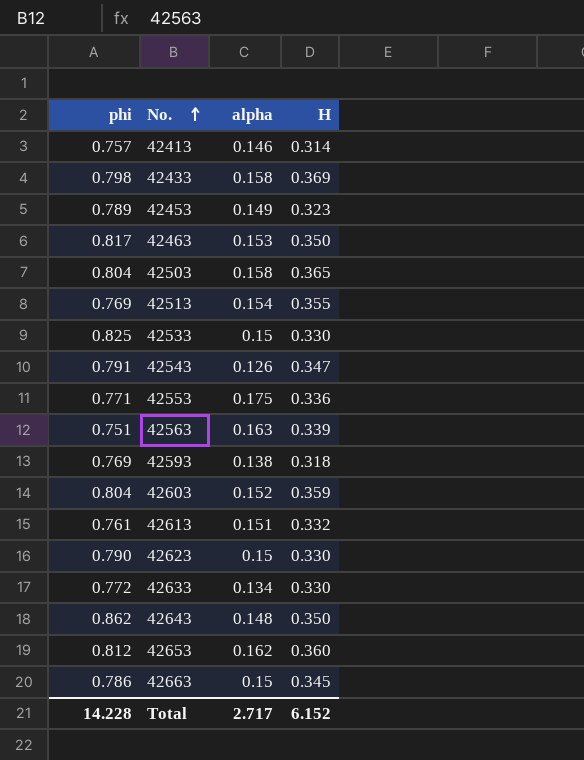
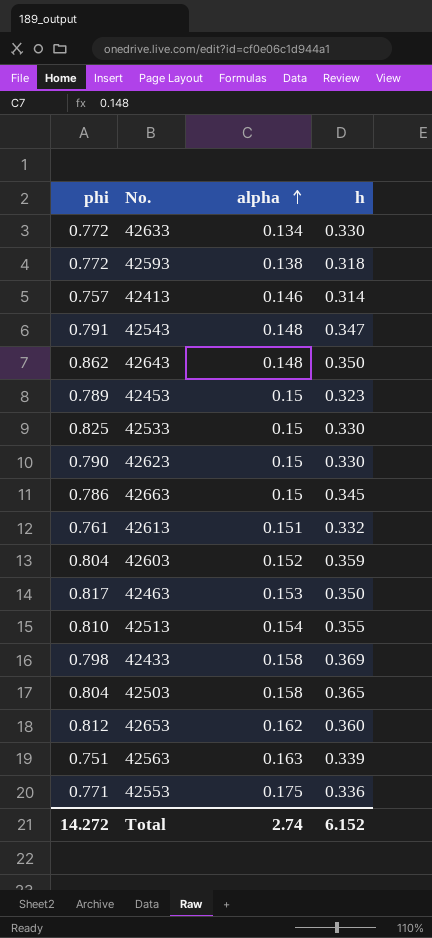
row order: No. ascending -> alpha ascending
column name: H -> h
42593 | phi: 0.769 -> 0.772
42543 | alpha: 0.126 -> 0.148
42453 | alpha: 0.149 -> 0.15
42513 | phi: 0.769 -> 0.810
Total | phi: 14.228 -> 14.272
Total | alpha: 2.717 -> 2.74

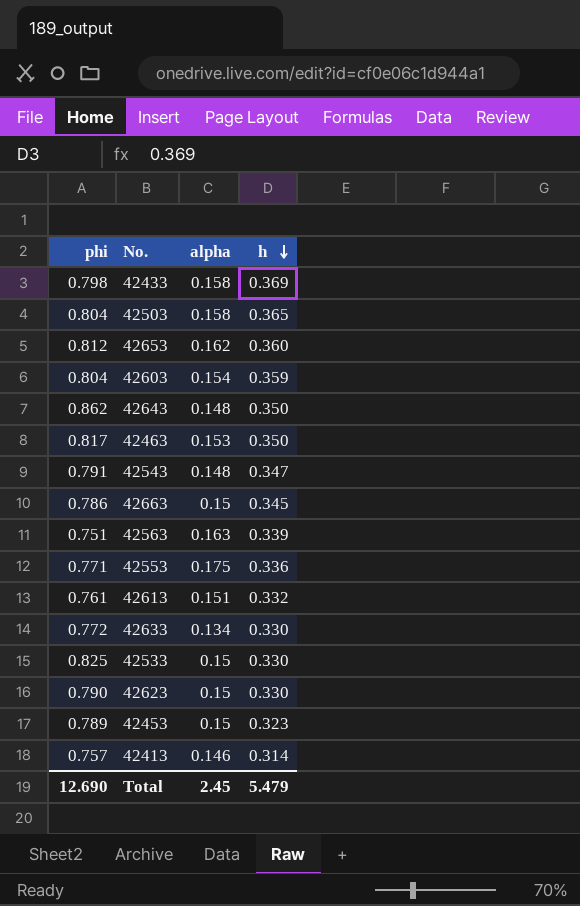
row order: alpha ascending -> h descending
row 42593: 0.772 | 0.138 | 0.318 -> none
row 42513: 0.810 | 0.154 | 0.355 -> none
42603 | alpha: 0.152 -> 0.154
Total | phi: 14.272 -> 12.690
Total | alpha: 2.74 -> 2.45
Total | h: 6.152 -> 5.479

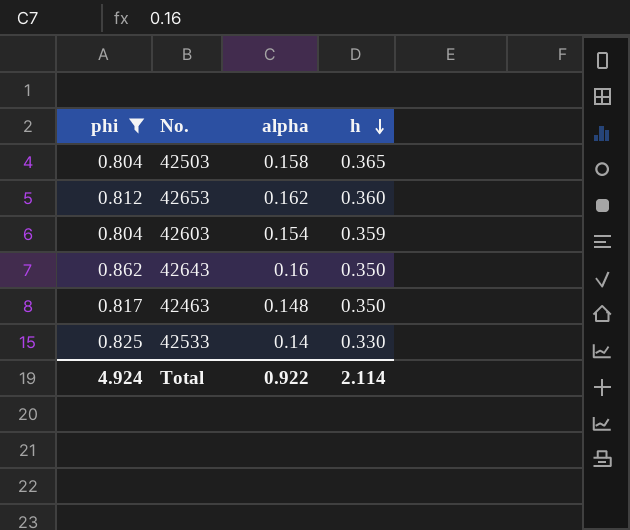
filter: none -> phi >= 0.804
42643 | alpha: 0.148 -> 0.16
42463 | alpha: 0.153 -> 0.148
42533 | alpha: 0.15 -> 0.14
Total | phi: 12.690 -> 4.924
Total | alpha: 2.45 -> 0.922
Total | h: 5.479 -> 2.114

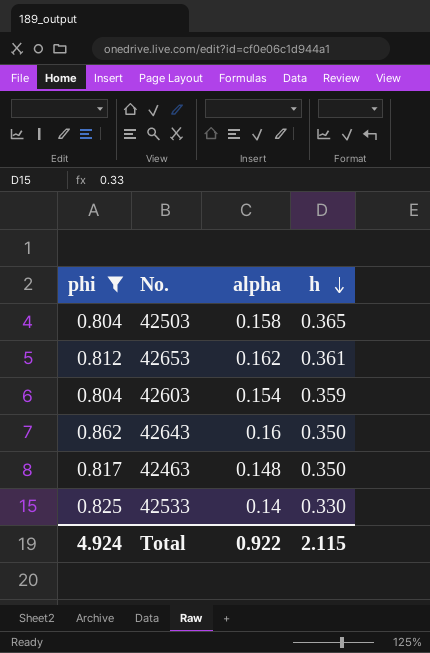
42653 | h: 0.360 -> 0.361
Total | h: 2.114 -> 2.115

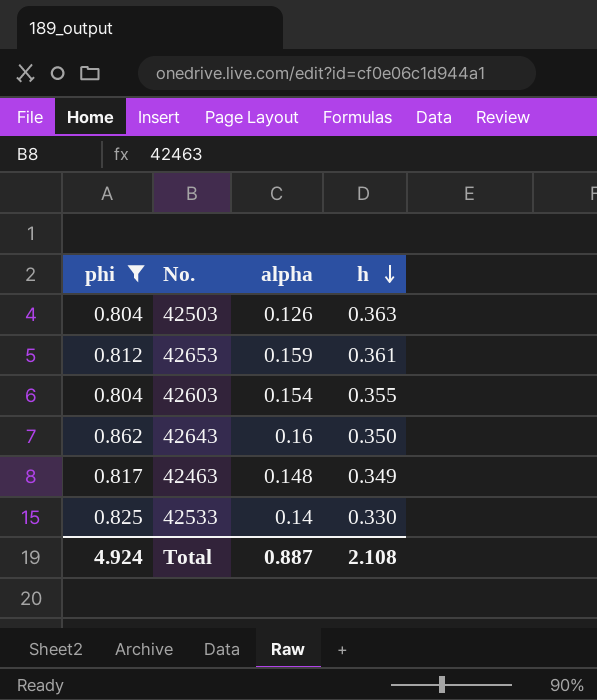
42503 | alpha: 0.158 -> 0.126
42503 | h: 0.365 -> 0.363
42653 | alpha: 0.162 -> 0.159
42603 | h: 0.359 -> 0.355
42463 | h: 0.350 -> 0.349
Total | alpha: 0.922 -> 0.887
Total | h: 2.115 -> 2.108

